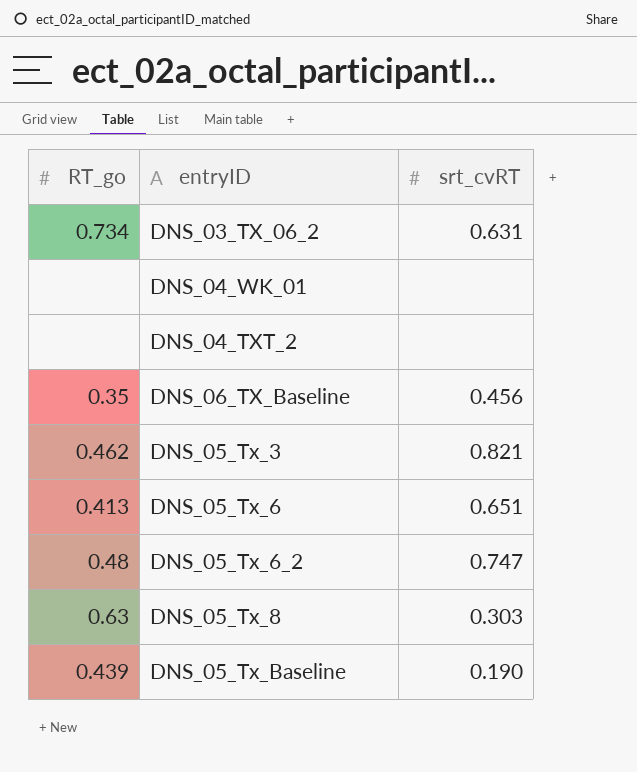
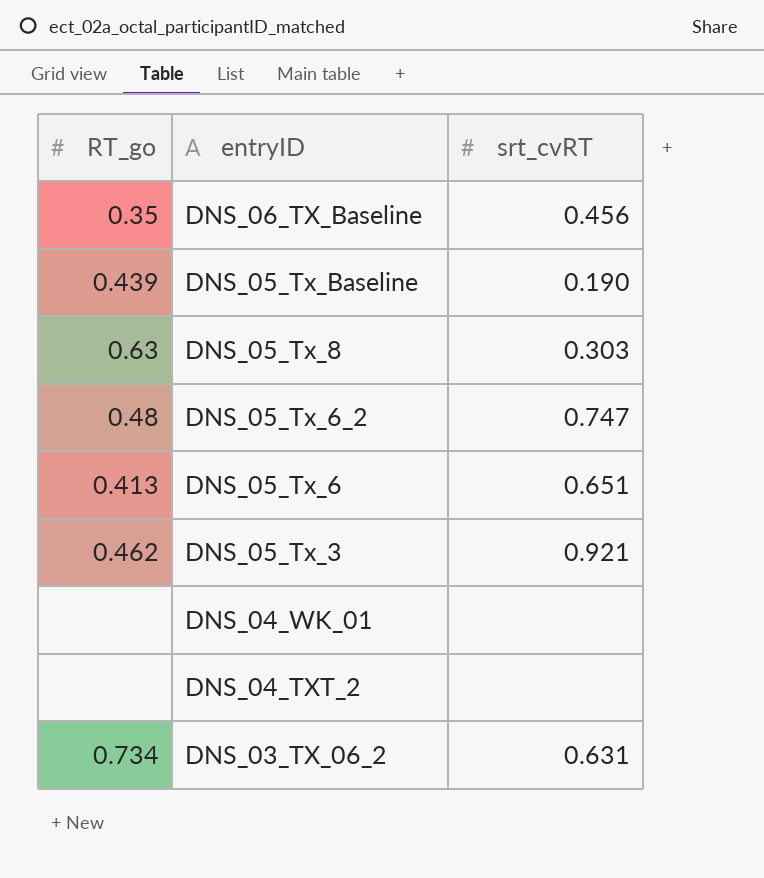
row order: none -> entryID descending
DNS_05_Tx_3 | srt_cvRT: 0.821 -> 0.921

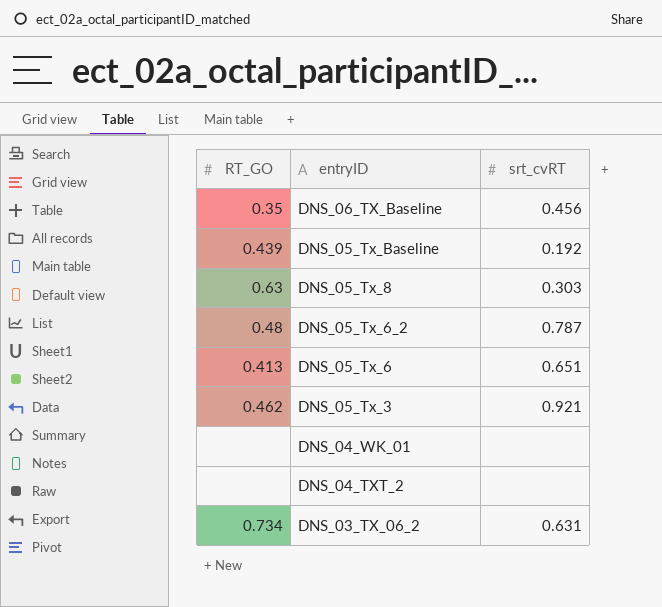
column name: RT_go -> RT_GO
DNS_05_Tx_Baseline | srt_cvRT: 0.190 -> 0.192
DNS_05_Tx_6_2 | srt_cvRT: 0.747 -> 0.787

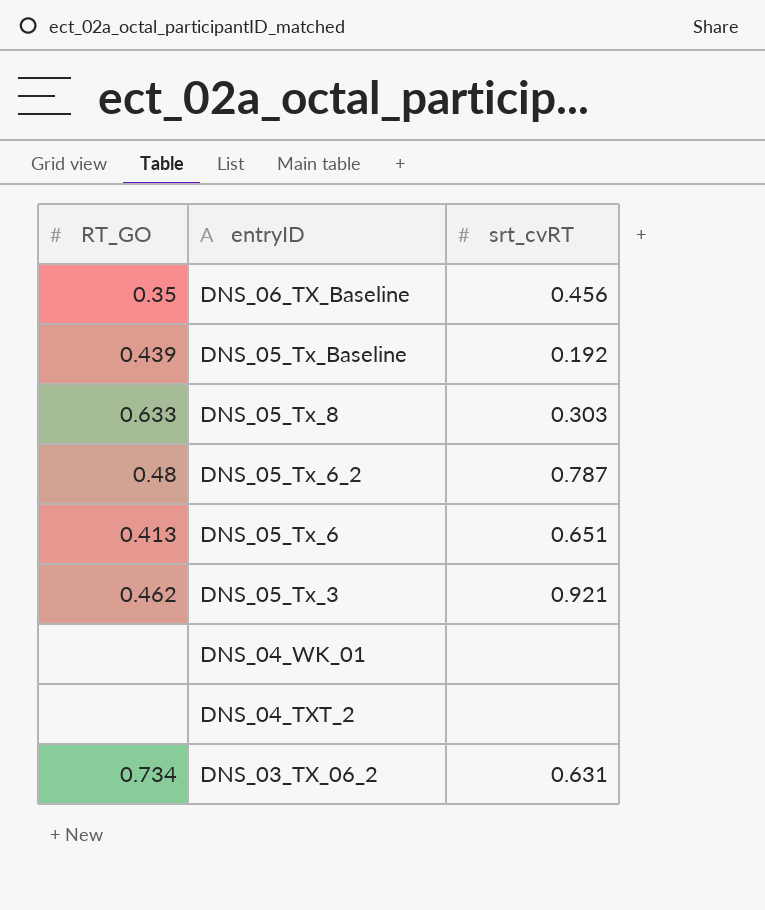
DNS_05_Tx_8 | RT_GO: 0.63 -> 0.633

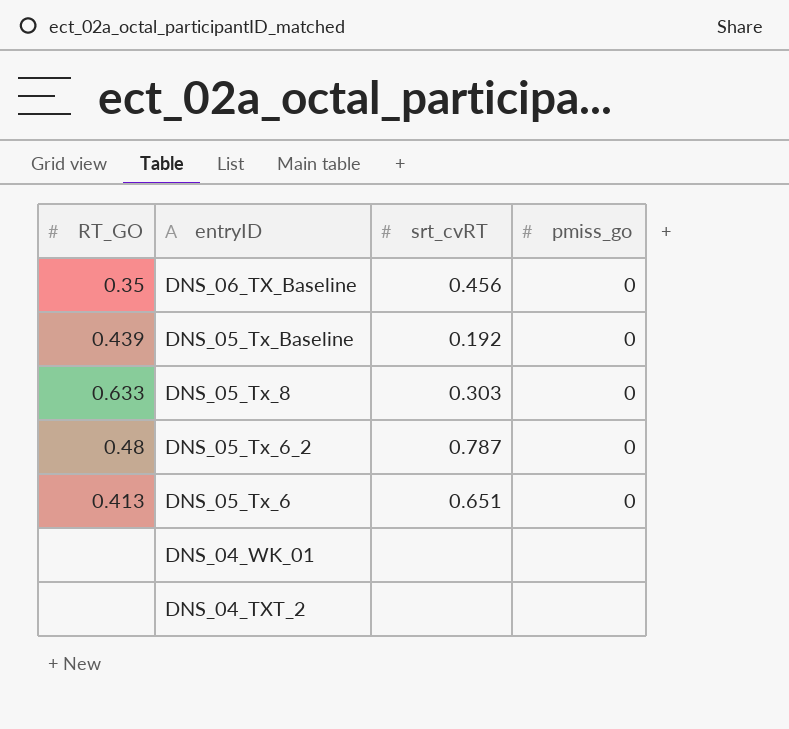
column pmiss_go | position: none -> 4
row DNS_05_Tx_3: 0.462 | 0.921 -> none
row DNS_03_TX_06_2: 0.734 | 0.631 -> none

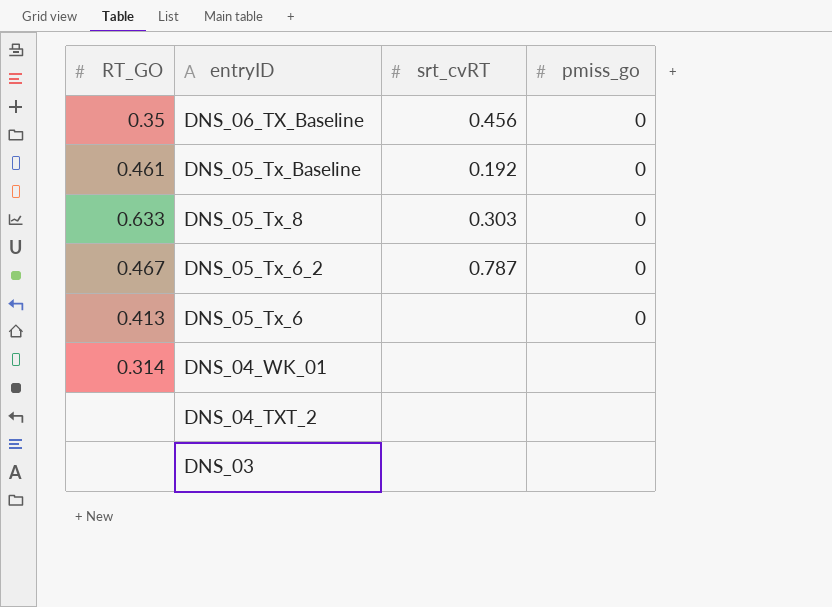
DNS_05_Tx_Baseline | RT_GO: 0.439 -> 0.461
DNS_05_Tx_6_2 | RT_GO: 0.48 -> 0.467
DNS_05_Tx_6 | srt_cvRT: 0.651 -> none
DNS_04_WK_01 | RT_GO: none -> 0.314
row DNS_03: none -> none | none | none

